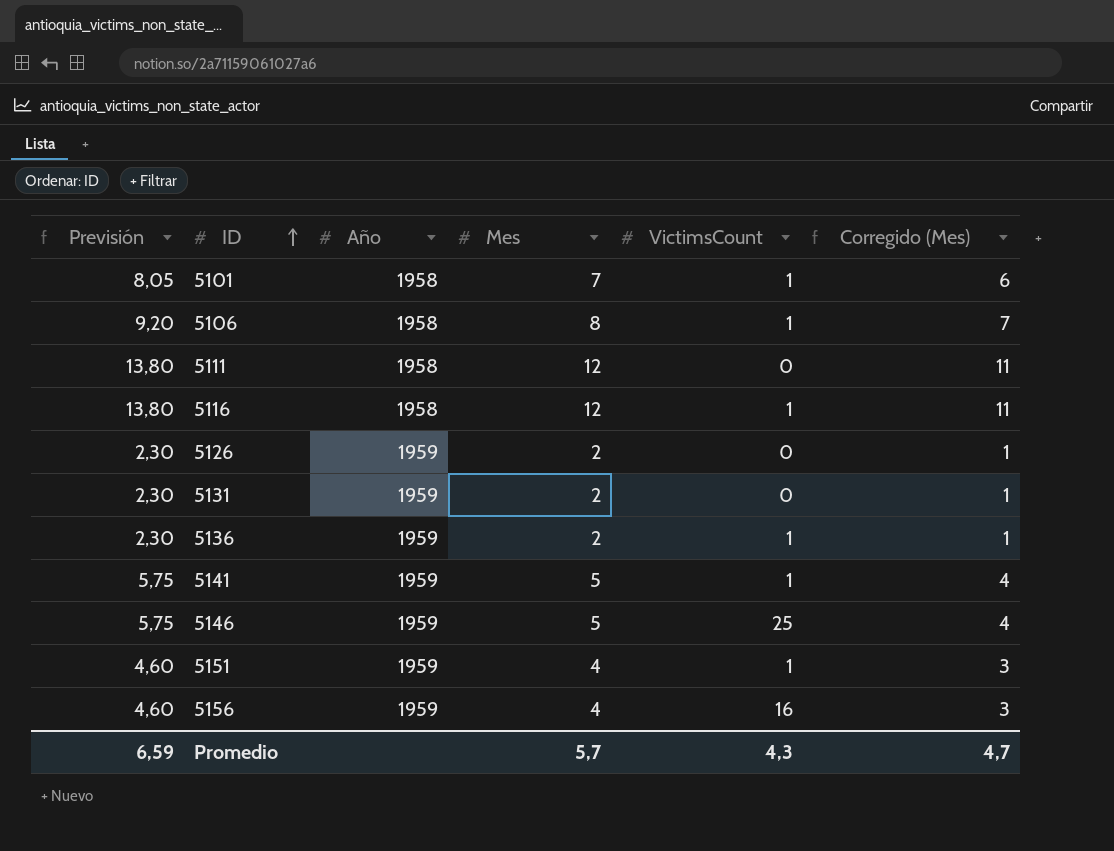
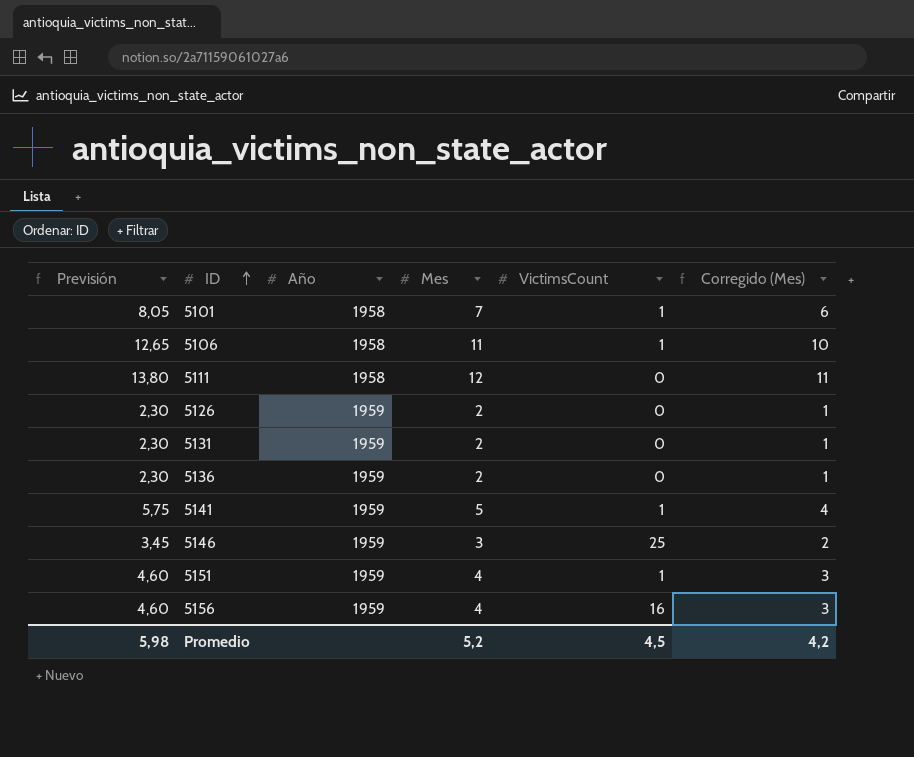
row 5116: 13,80 | 1958 | 12 | 1 | 11 -> none
5106 | Previsión: 9,20 -> 12,65
5106 | Mes: 8 -> 11
5106 | Corregido (Mes): 7 -> 10
5136 | VictimsCount: 1 -> 0
5146 | Previsión: 5,75 -> 3,45
5146 | Mes: 5 -> 3
5146 | Corregido (Mes): 4 -> 2
Promedio | Previsión: 6,59 -> 5,98
Promedio | Mes: 5,7 -> 5,2
Promedio | VictimsCount: 4,3 -> 4,5
Promedio | Corregido (Mes): 4,7 -> 4,2

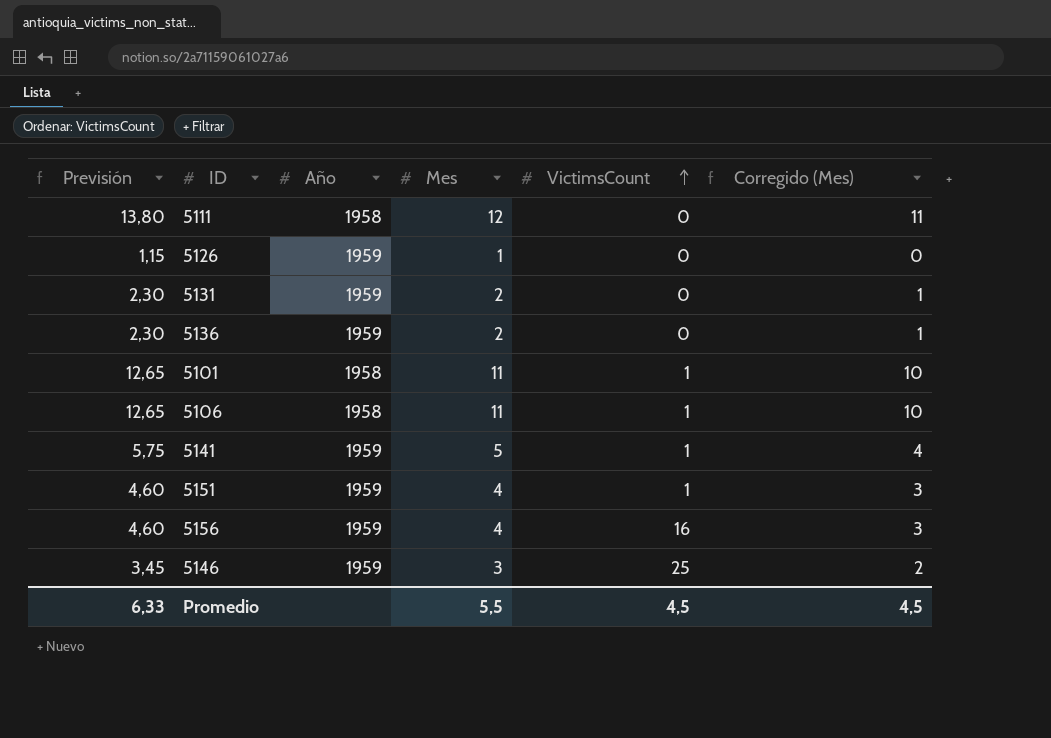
row order: ID ascending -> VictimsCount ascending
5126 | Previsión: 2,30 -> 1,15
5126 | Mes: 2 -> 1
5126 | Corregido (Mes): 1 -> 0
5101 | Previsión: 8,05 -> 12,65
5101 | Mes: 7 -> 11
5101 | Corregido (Mes): 6 -> 10
Promedio | Previsión: 5,98 -> 6,33
Promedio | Mes: 5,2 -> 5,5
Promedio | Corregido (Mes): 4,2 -> 4,5

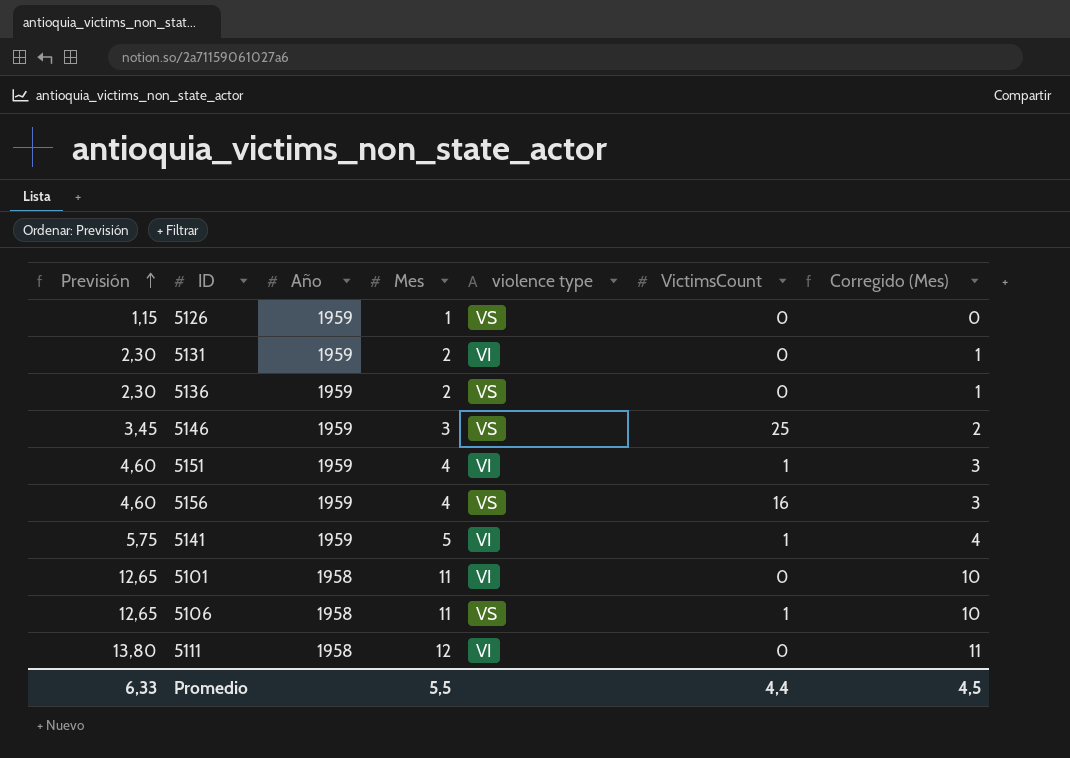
row order: VictimsCount ascending -> Previsión ascending
column violence type | position: none -> 5
5101 | VictimsCount: 1 -> 0
Promedio | VictimsCount: 4,5 -> 4,4

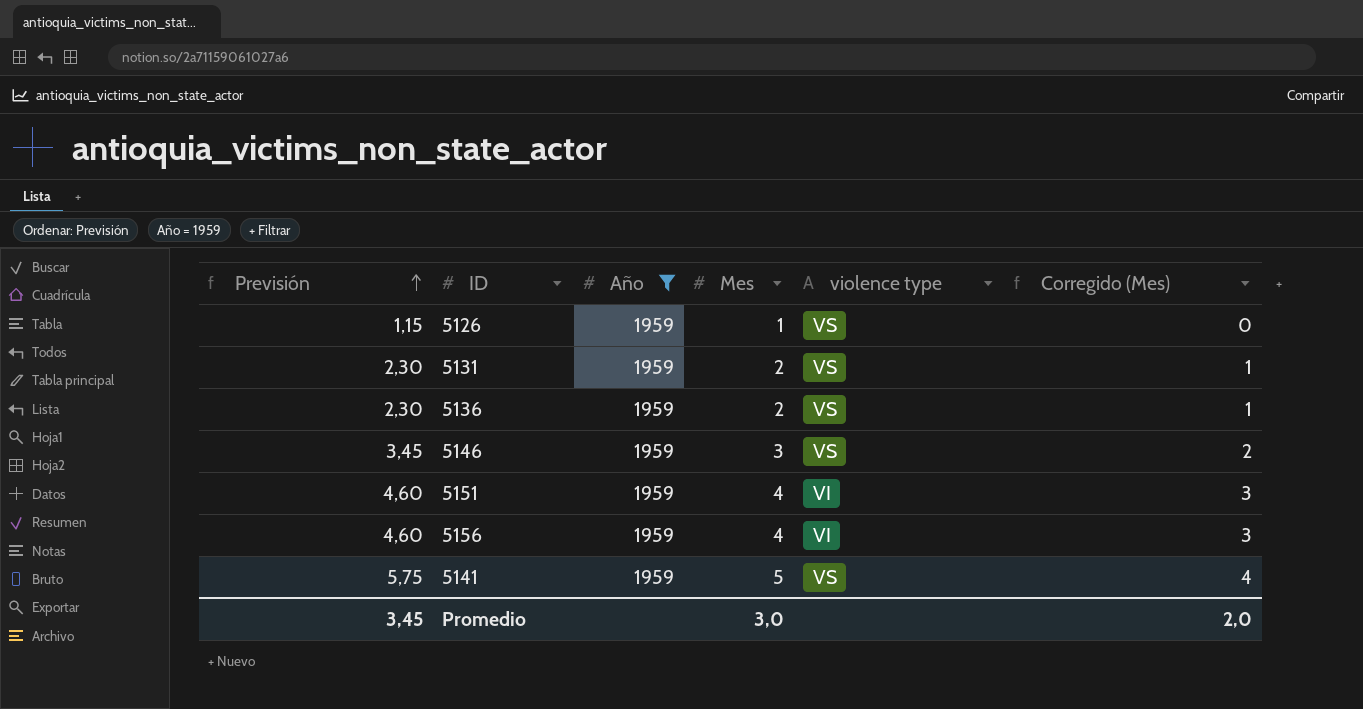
filter: none -> Año = 1959
column VictimsCount | position: 6 -> none
5131 | violence type: VI -> VS
5156 | violence type: VS -> VI
5141 | violence type: VI -> VS
Promedio | Previsión: 6,33 -> 3,45
Promedio | Mes: 5,5 -> 3,0
Promedio | Corregido (Mes): 4,5 -> 2,0

